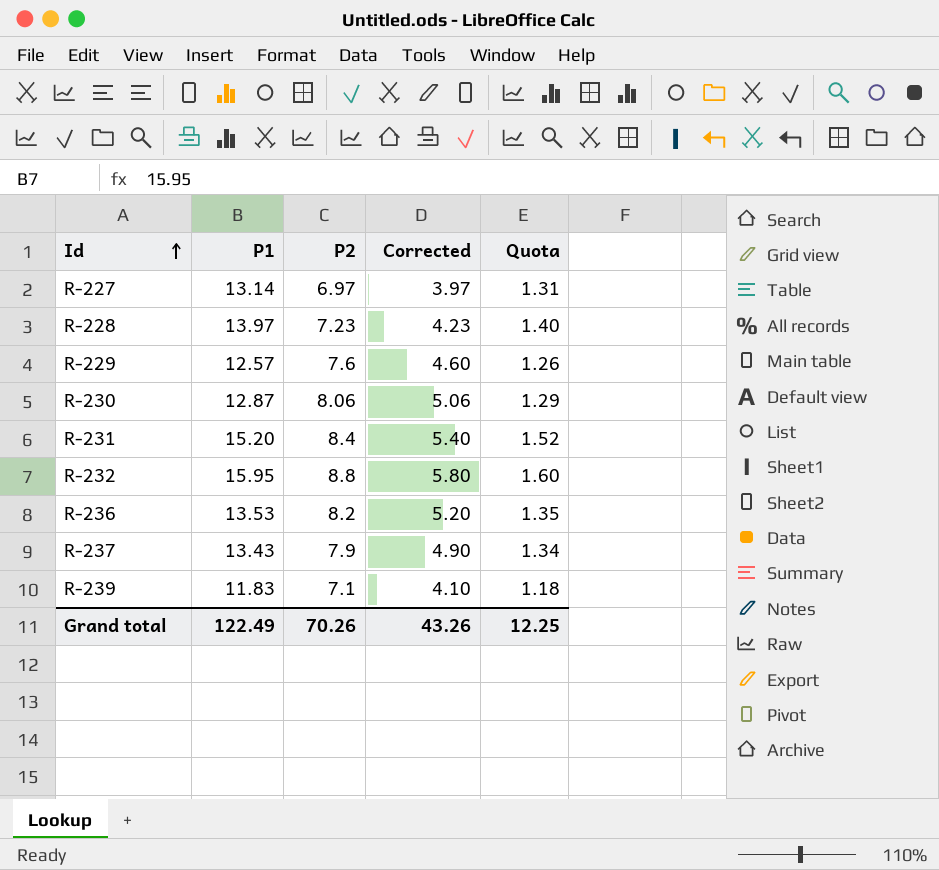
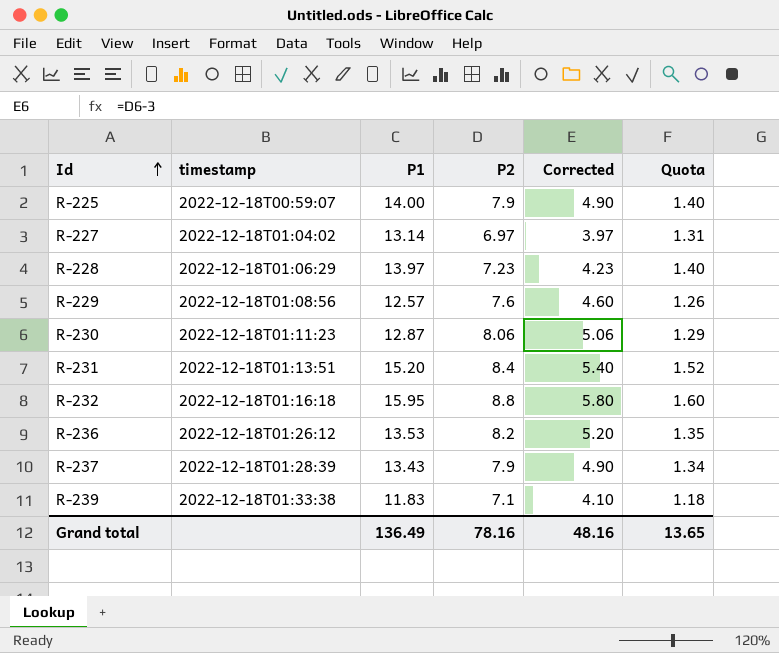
column timestamp | position: none -> 2
row R-225: none -> 2022-12-18T00:59:07 | 14.00 | 7.9 | 4.90 | 1.40
Grand total | P1: 122.49 -> 136.49
Grand total | P2: 70.26 -> 78.16
Grand total | Corrected: 43.26 -> 48.16
Grand total | Quota: 12.25 -> 13.65

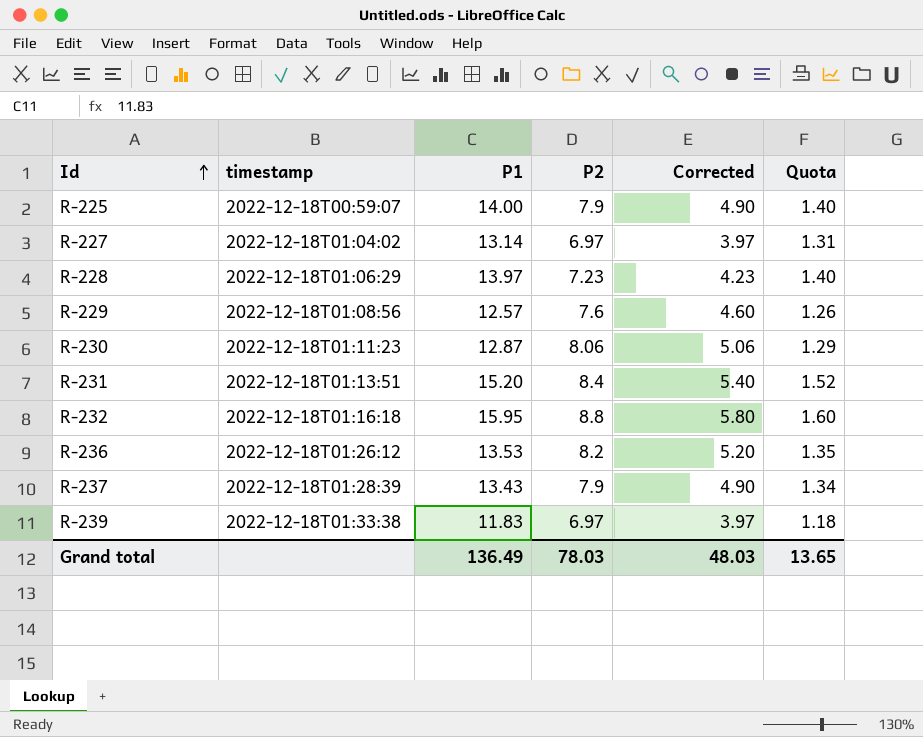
R-239 | P2: 7.1 -> 6.97
R-239 | Corrected: 4.10 -> 3.97
Grand total | P2: 78.16 -> 78.03
Grand total | Corrected: 48.16 -> 48.03

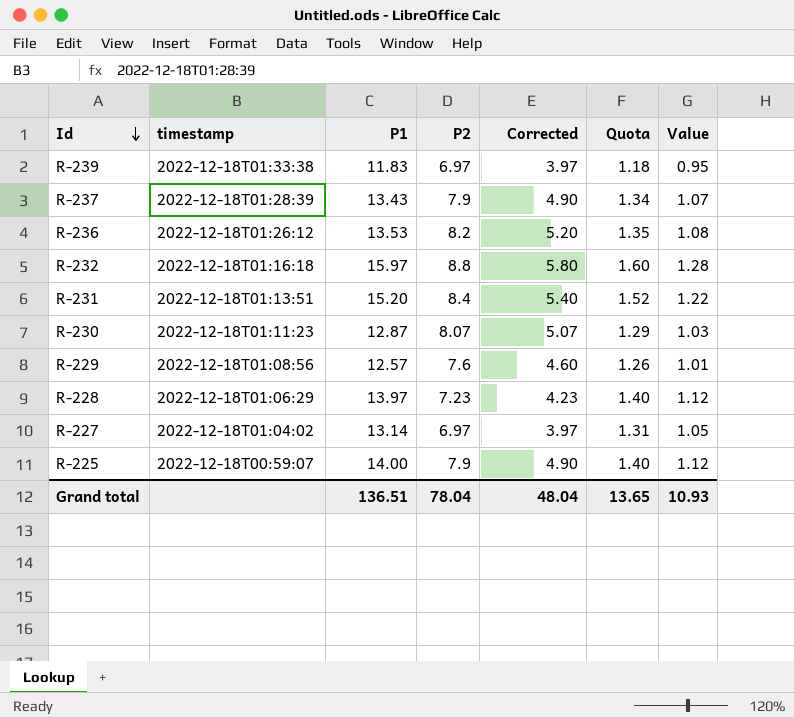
row order: Id ascending -> Id descending
column Value | formula: none -> [P1] * 0.08
R-232 | P1: 15.95 -> 15.97
R-230 | P2: 8.06 -> 8.07
R-230 | Corrected: 5.06 -> 5.07
Grand total | P1: 136.49 -> 136.51
Grand total | P2: 78.03 -> 78.04
Grand total | Corrected: 48.03 -> 48.04

